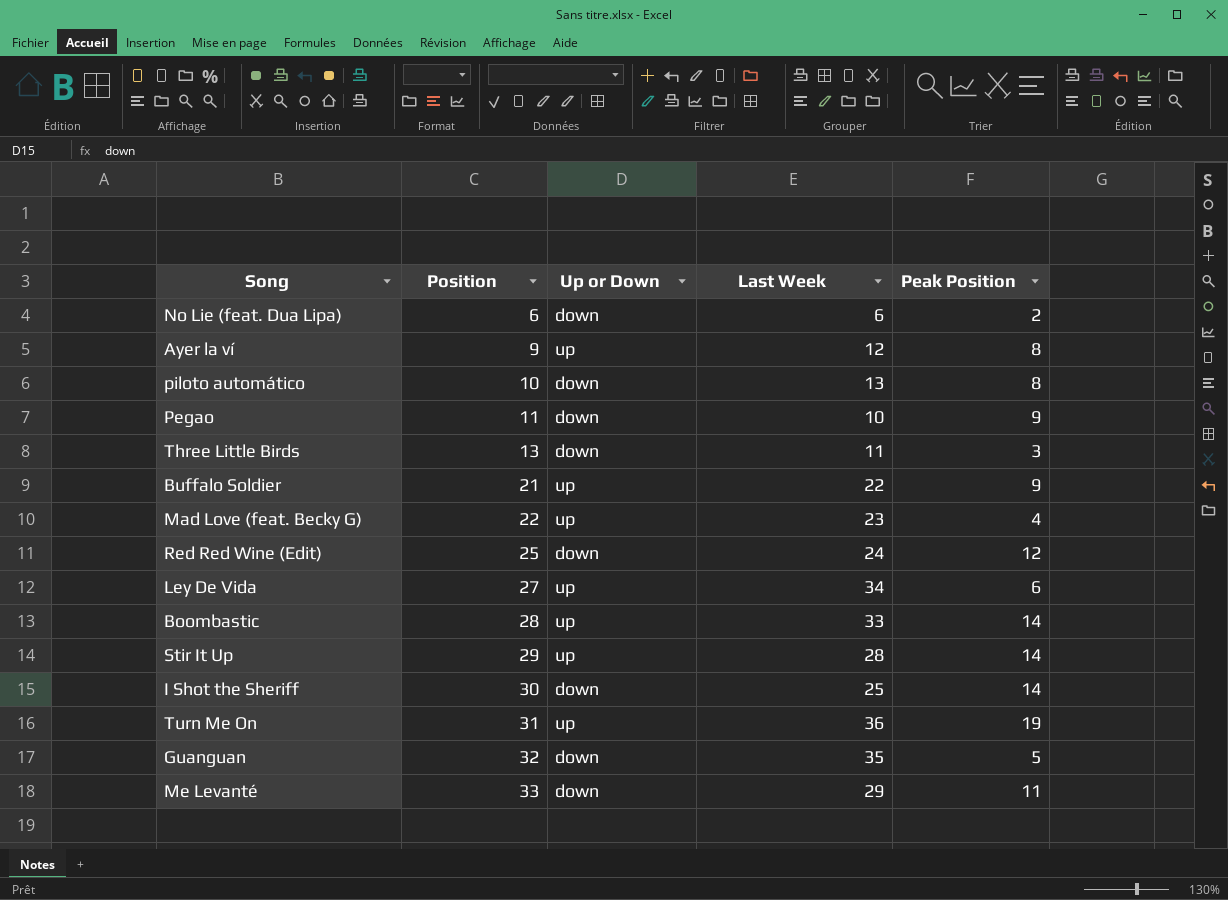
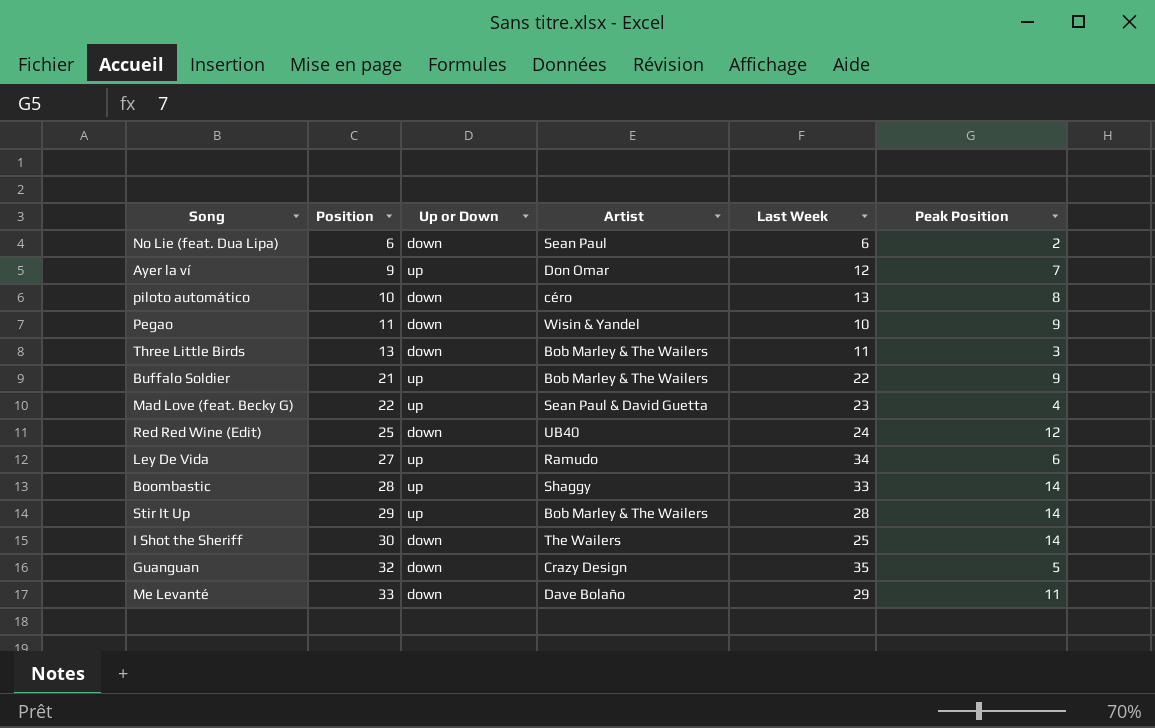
column Artist | position: none -> 4
row Turn Me On: 31 | up | 36 | 19 -> none
Ayer la ví | Peak Position: 8 -> 7

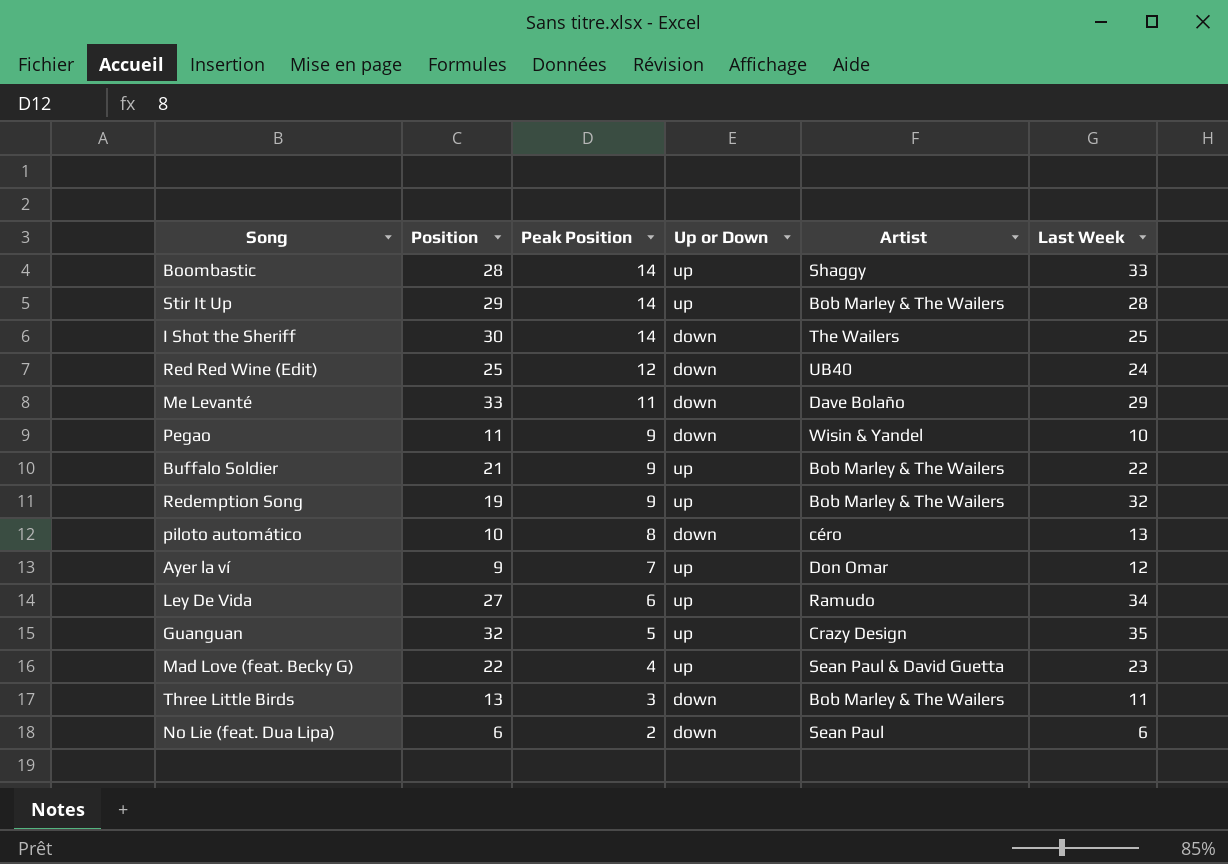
row order: Position ascending -> Peak Position descending
column Peak Position | position: 6 -> 3
row Redemption Song: none -> 19 | 9 | up | Bob Marley & The Wailers | 32
Guanguan | Up or Down: down -> up

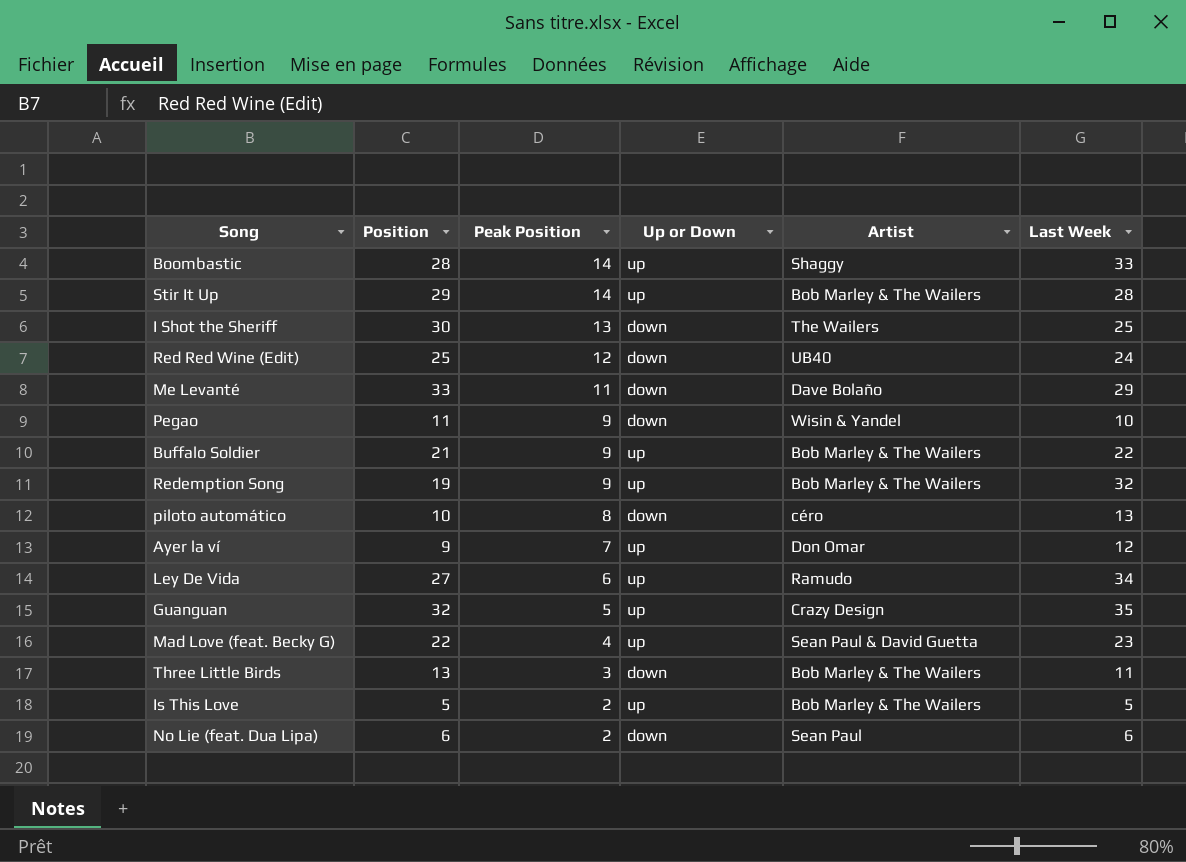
I Shot the Sheriff | Peak Position: 14 -> 13
row Is This Love: none -> 5 | 2 | up | Bob Marley & The Wailers | 5

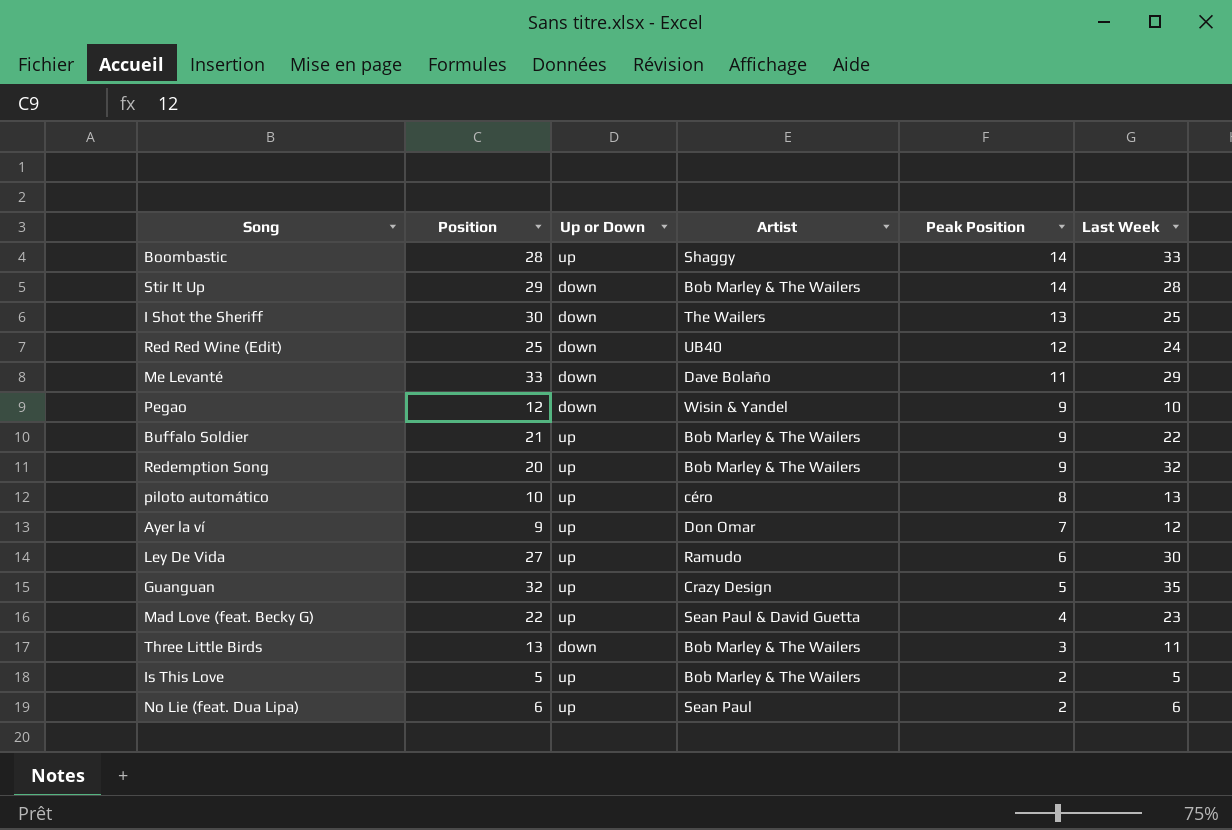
column Peak Position | position: 3 -> 5
Stir It Up | Up or Down: up -> down
Pegao | Position: 11 -> 12
Redemption Song | Position: 19 -> 20
piloto automático | Up or Down: down -> up
Ley De Vida | Last Week: 34 -> 30
No Lie (feat. Dua Lipa) | Up or Down: down -> up

